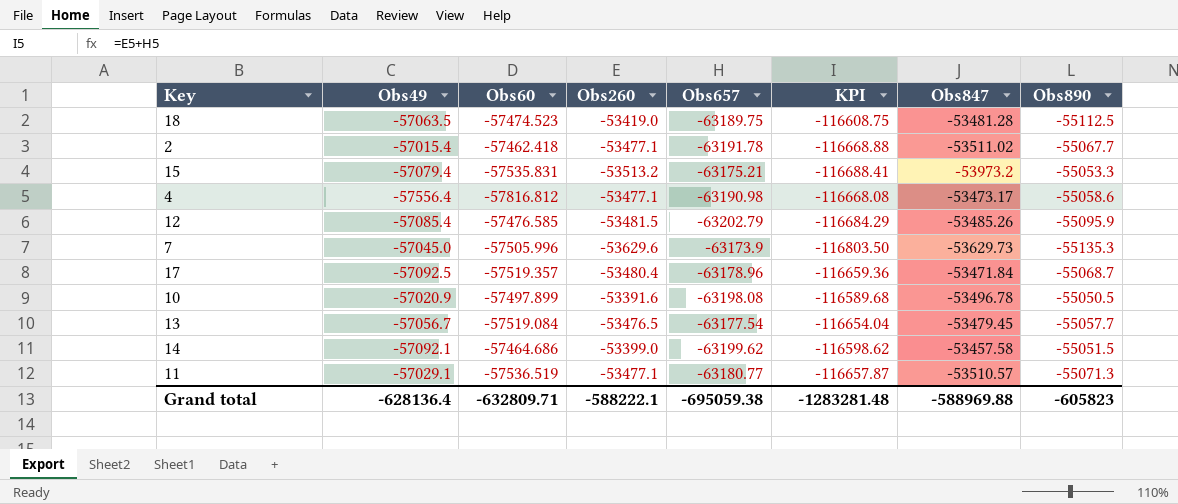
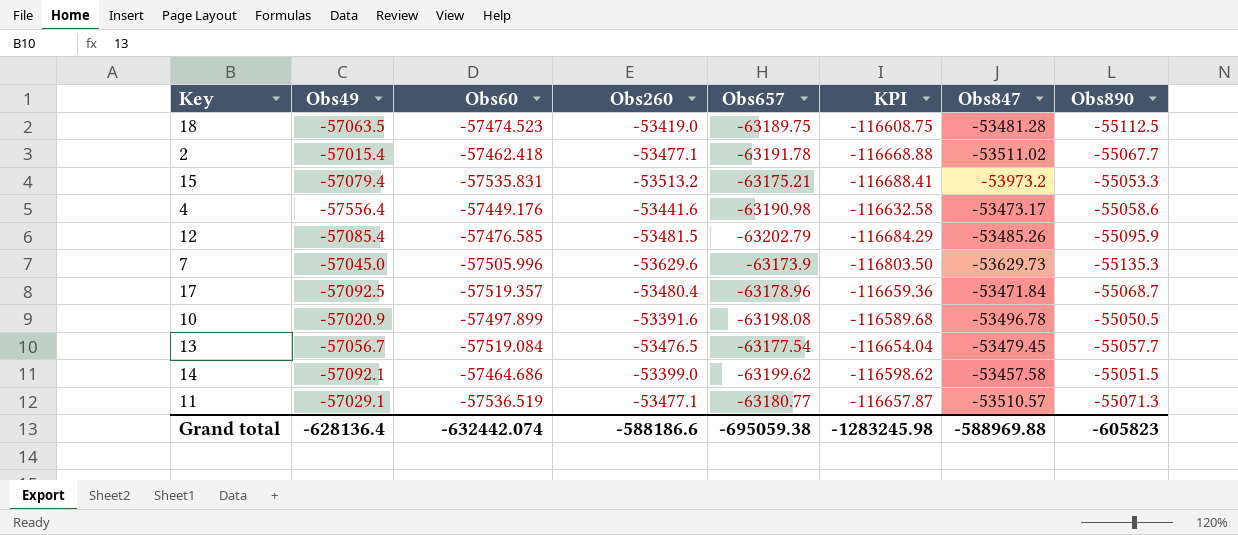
4 | Obs60: -57816.812 -> -57449.176
4 | Obs260: -53477.1 -> -53441.6
4 | KPI: -116668.08 -> -116632.58
Grand total | Obs60: -632809.71 -> -632442.074
Grand total | Obs260: -588222.1 -> -588186.6
Grand total | KPI: -1283281.48 -> -1283245.98

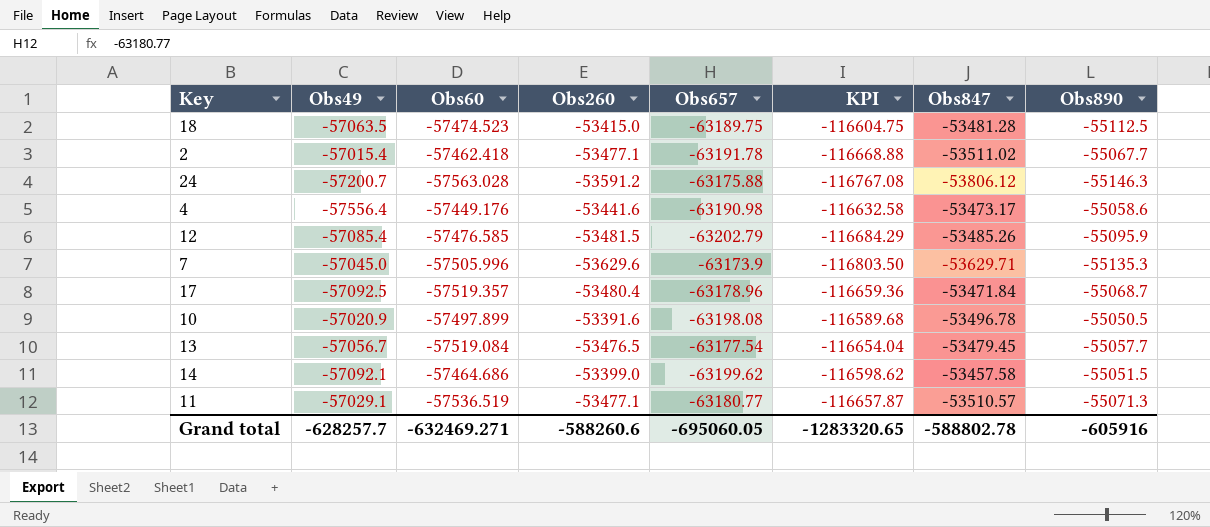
row 15: -57079.4 | -57535.831 | -53513.2 | -63175.21 | -116688.41 | -53973.2 | -55053.3 -> none
18 | Obs260: -53419.0 -> -53415.0
18 | KPI: -116608.75 -> -116604.75
row 24: none -> -57200.7 | -57563.028 | -53591.2 | -63175.88 | -116767.08 | -53806.12 | -55146.3
7 | Obs847: -53629.73 -> -53629.71
Grand total | Obs49: -628136.4 -> -628257.7
Grand total | Obs60: -632442.074 -> -632469.271
Grand total | Obs260: -588186.6 -> -588260.6
Grand total | Obs657: -695059.38 -> -695060.05
Grand total | KPI: -1283245.98 -> -1283320.65
Grand total | Obs847: -588969.88 -> -588802.78
Grand total | Obs890: -605823 -> -605916

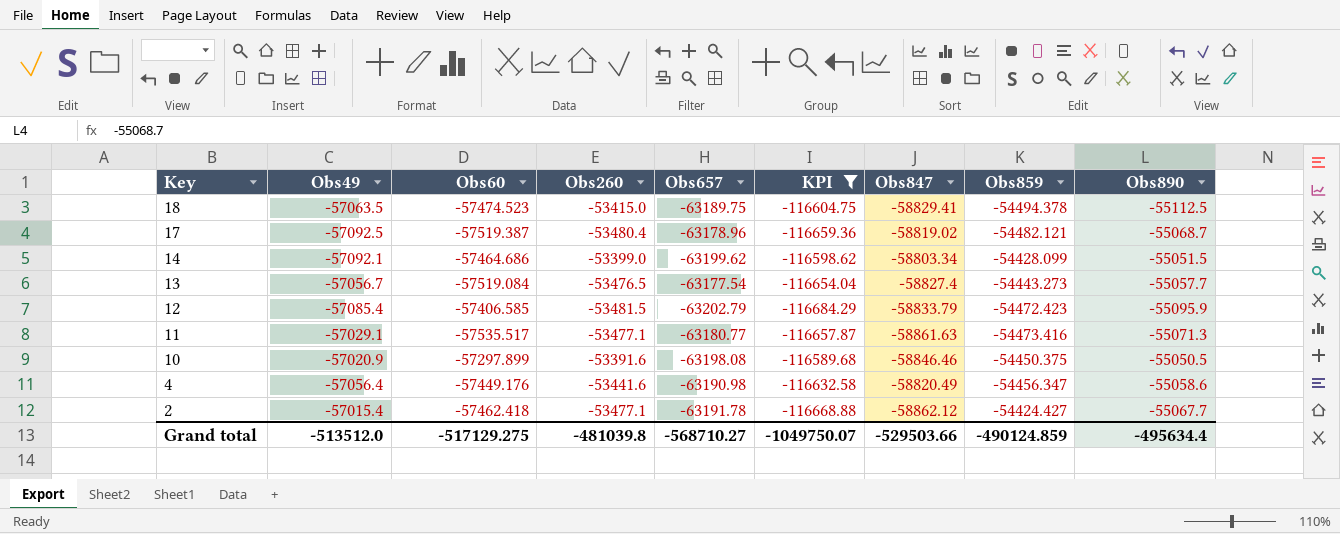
filter: none -> KPI >= -116684.29
row order: none -> Key descending
column Obs859 | position: none -> 8
18 | Obs847: -53481.28 -> -58829.41
17 | Obs60: -57519.357 -> -57519.387
17 | Obs847: -53471.84 -> -58819.02
14 | Obs847: -53457.58 -> -58803.34
13 | Obs847: -53479.45 -> -58827.4
12 | Obs60: -57476.585 -> -57406.585
12 | Obs847: -53485.26 -> -58833.79
11 | Obs60: -57536.519 -> -57535.517
11 | Obs847: -53510.57 -> -58861.63
10 | Obs60: -57497.899 -> -57297.899
10 | Obs847: -53496.78 -> -58846.46
4 | Obs49: -57556.4 -> -57056.4
4 | Obs847: -53473.17 -> -58820.49
2 | Obs847: -53511.02 -> -58862.12
Grand total | Obs49: -628257.7 -> -513512.0
Grand total | Obs60: -632469.271 -> -517129.275
Grand total | Obs260: -588260.6 -> -481039.8
Grand total | Obs657: -695060.05 -> -568710.27
Grand total | KPI: -1283320.65 -> -1049750.07
Grand total | Obs847: -588802.78 -> -529503.66
Grand total | Obs890: -605916 -> -495634.4

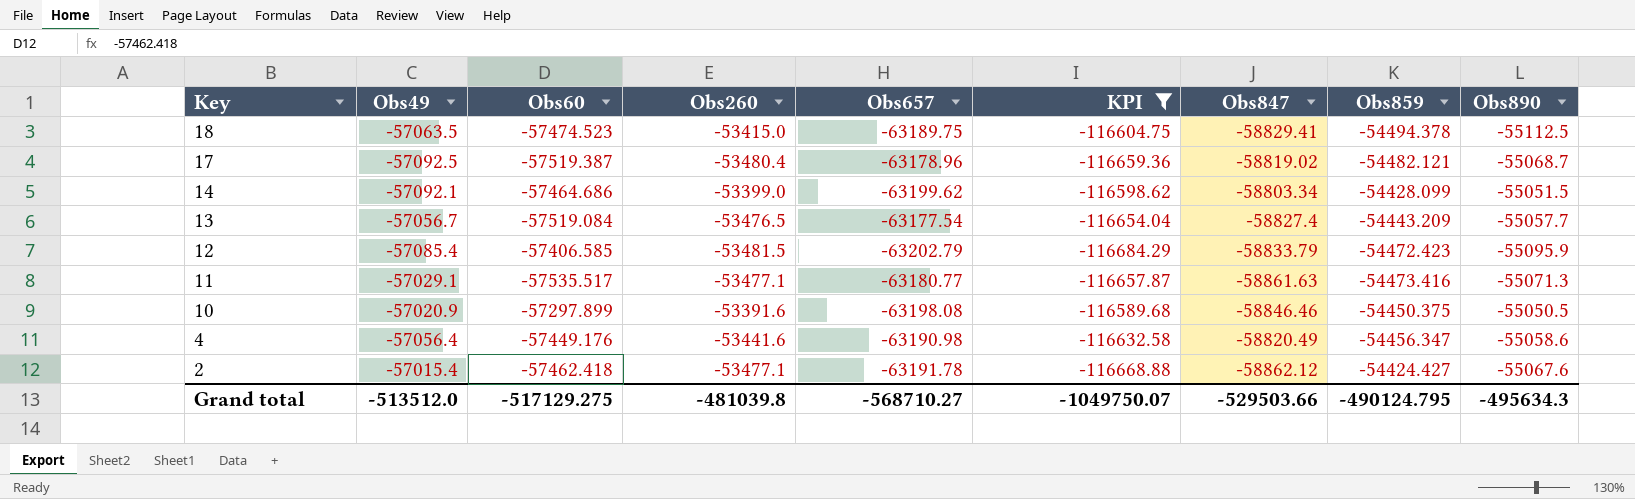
13 | Obs859: -54443.273 -> -54443.209
2 | Obs890: -55067.7 -> -55067.6
Grand total | Obs859: -490124.859 -> -490124.795
Grand total | Obs890: -495634.4 -> -495634.3

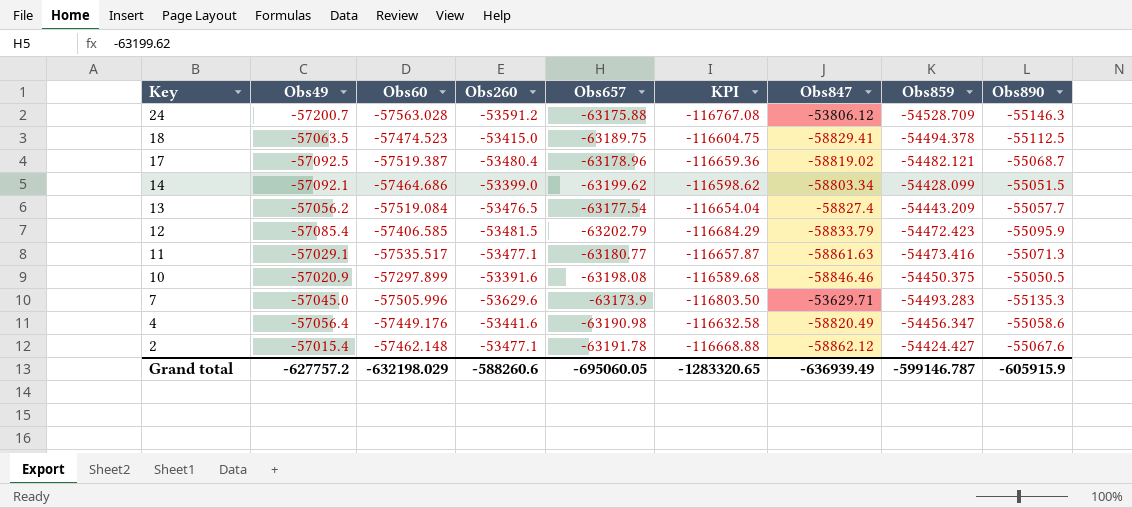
filter: KPI >= -116684.29 -> none
13 | Obs49: -57056.7 -> -57056.2
2 | Obs60: -57462.418 -> -57462.148
Grand total | Obs49: -513512.0 -> -627757.2
Grand total | Obs60: -517129.275 -> -632198.029
Grand total | Obs260: -481039.8 -> -588260.6
Grand total | Obs657: -568710.27 -> -695060.05
Grand total | KPI: -1049750.07 -> -1283320.65
Grand total | Obs847: -529503.66 -> -636939.49
Grand total | Obs859: -490124.795 -> -599146.787
Grand total | Obs890: -495634.3 -> -605915.9

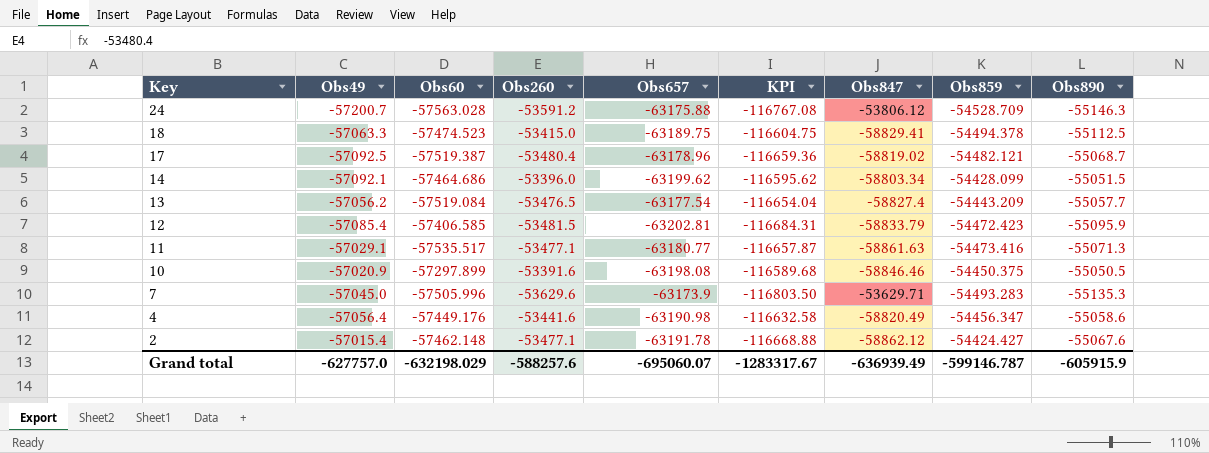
18 | Obs49: -57063.5 -> -57063.3
14 | Obs260: -53399.0 -> -53396.0
14 | KPI: -116598.62 -> -116595.62
12 | Obs657: -63202.79 -> -63202.81
12 | KPI: -116684.29 -> -116684.31
Grand total | Obs49: -627757.2 -> -627757.0
Grand total | Obs260: -588260.6 -> -588257.6
Grand total | Obs657: -695060.05 -> -695060.07
Grand total | KPI: -1283320.65 -> -1283317.67

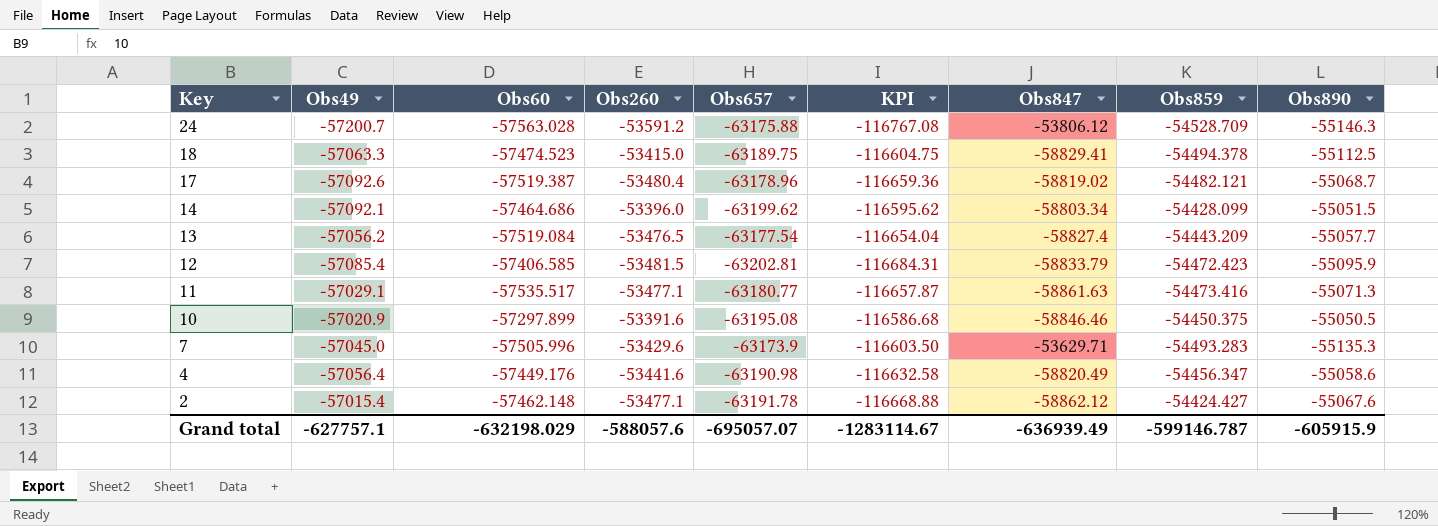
17 | Obs49: -57092.5 -> -57092.6
10 | Obs657: -63198.08 -> -63195.08
10 | KPI: -116589.68 -> -116586.68
7 | Obs260: -53629.6 -> -53429.6
7 | KPI: -116803.50 -> -116603.50
Grand total | Obs49: -627757.0 -> -627757.1
Grand total | Obs260: -588257.6 -> -588057.6
Grand total | Obs657: -695060.07 -> -695057.07
Grand total | KPI: -1283317.67 -> -1283114.67

